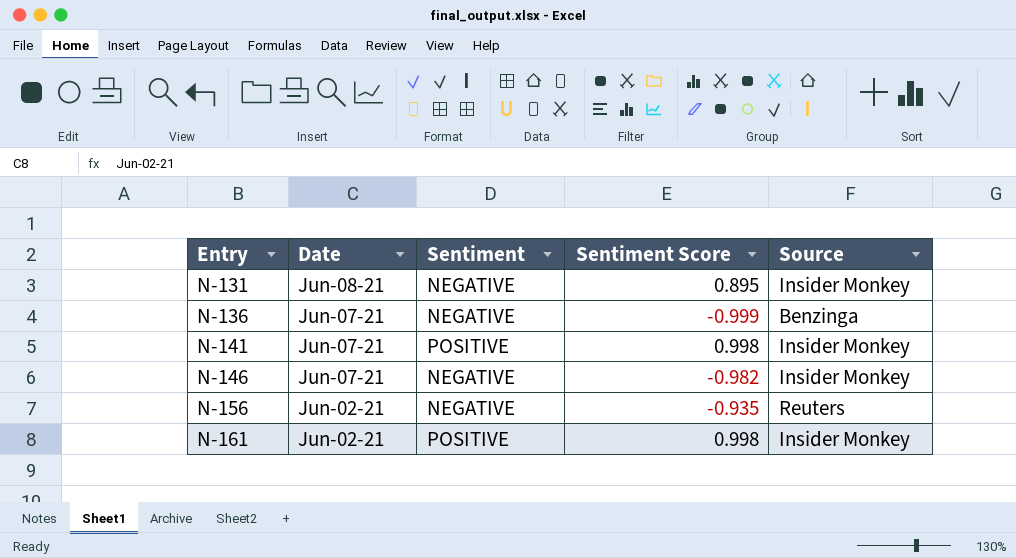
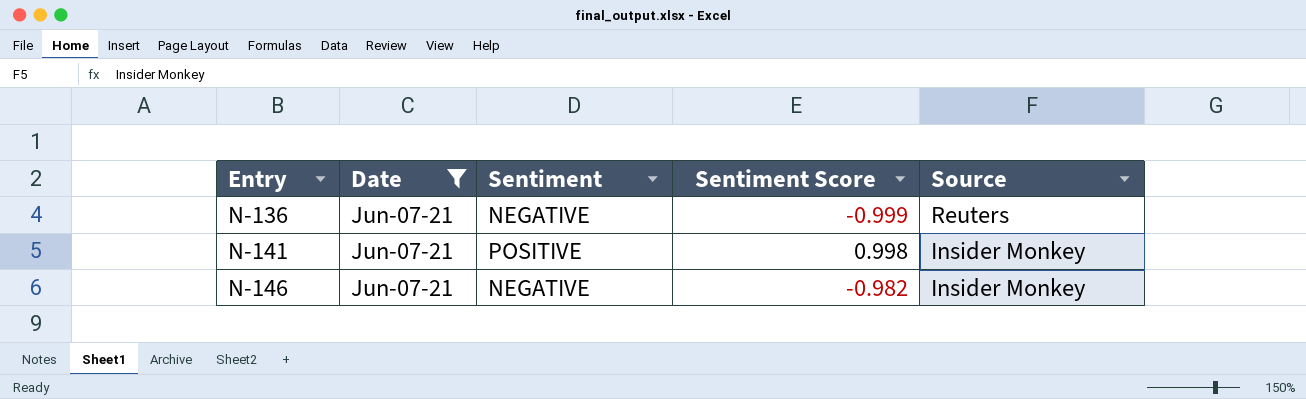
filter: none -> Date = Jun-07-21
N-136 | Source: Benzinga -> Reuters

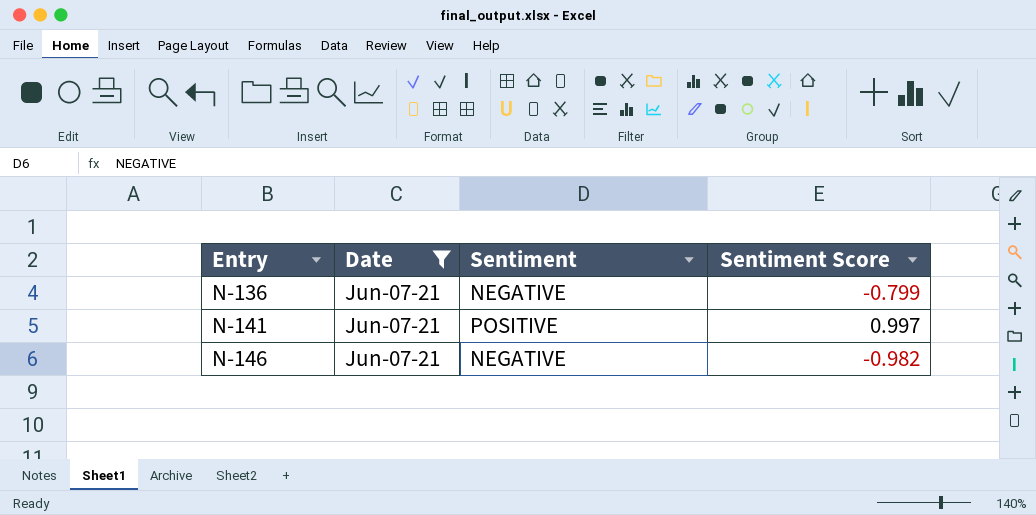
column Source | position: 5 -> none
N-136 | Sentiment Score: -0.999 -> -0.799
N-141 | Sentiment Score: 0.998 -> 0.997

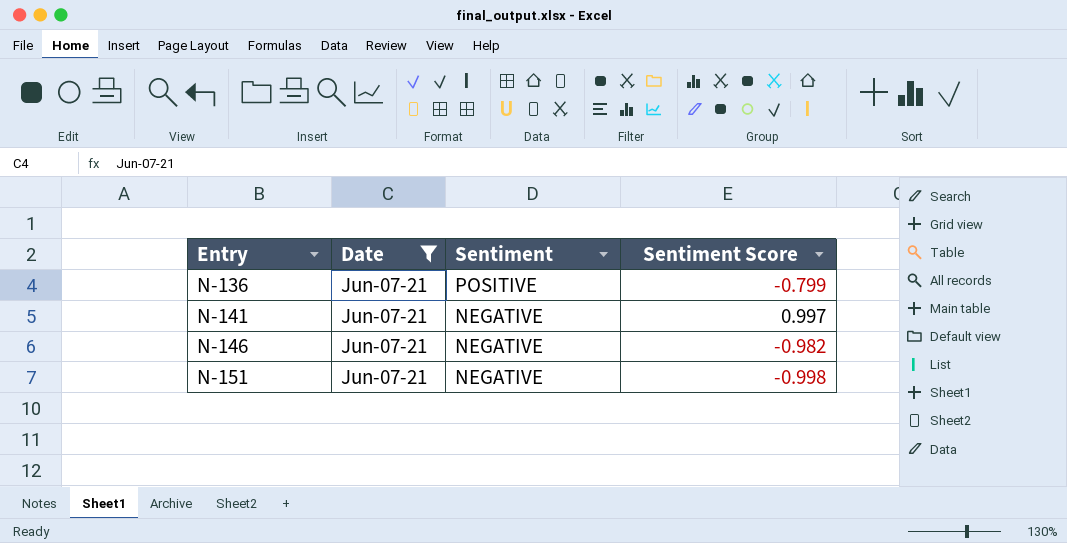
N-136 | Sentiment: NEGATIVE -> POSITIVE
N-141 | Sentiment: POSITIVE -> NEGATIVE
row N-151: none -> Jun-07-21 | NEGATIVE | -0.998

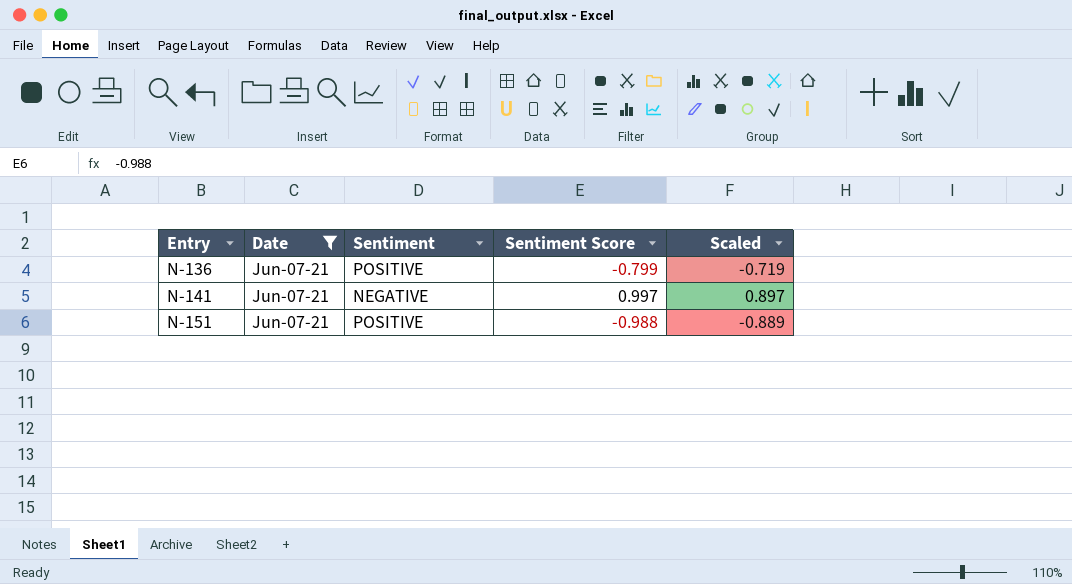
column Scaled | formula: none -> [Sentiment Score] * 0.9
row N-146: Jun-07-21 | NEGATIVE | -0.982 -> none
N-151 | Sentiment: NEGATIVE -> POSITIVE
N-151 | Sentiment Score: -0.998 -> -0.988

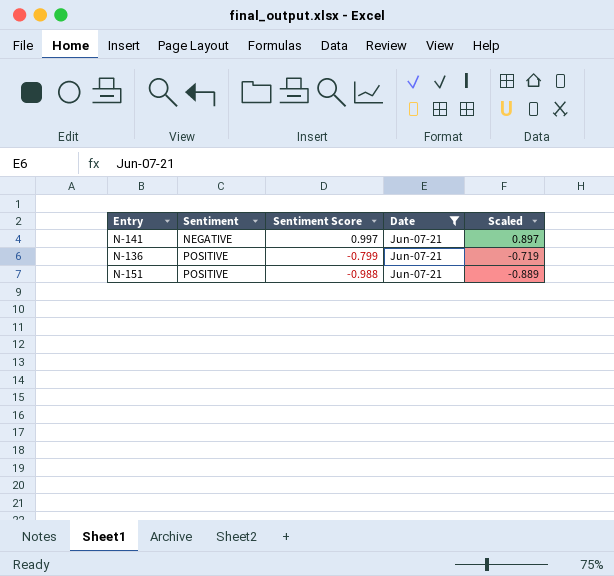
row order: Entry ascending -> Sentiment ascending
column Date | position: 2 -> 4

